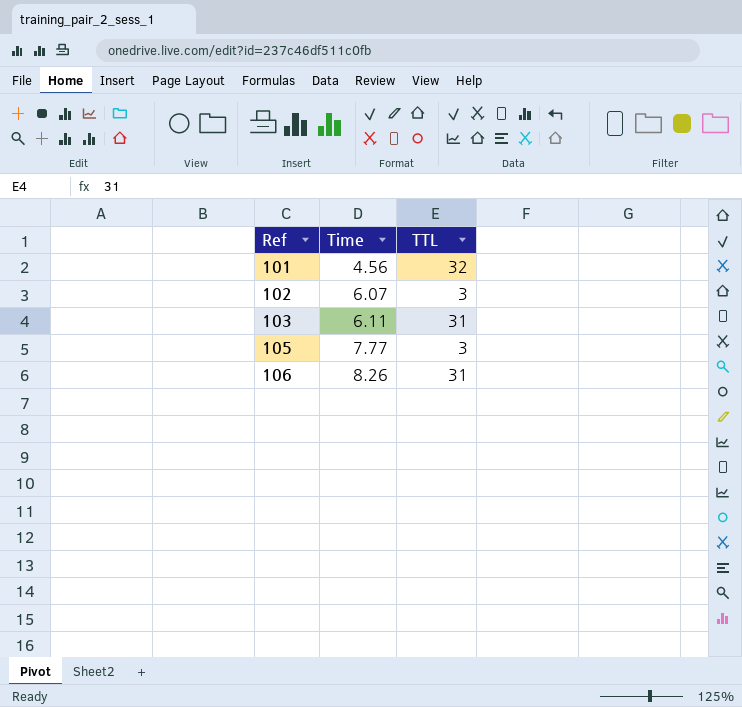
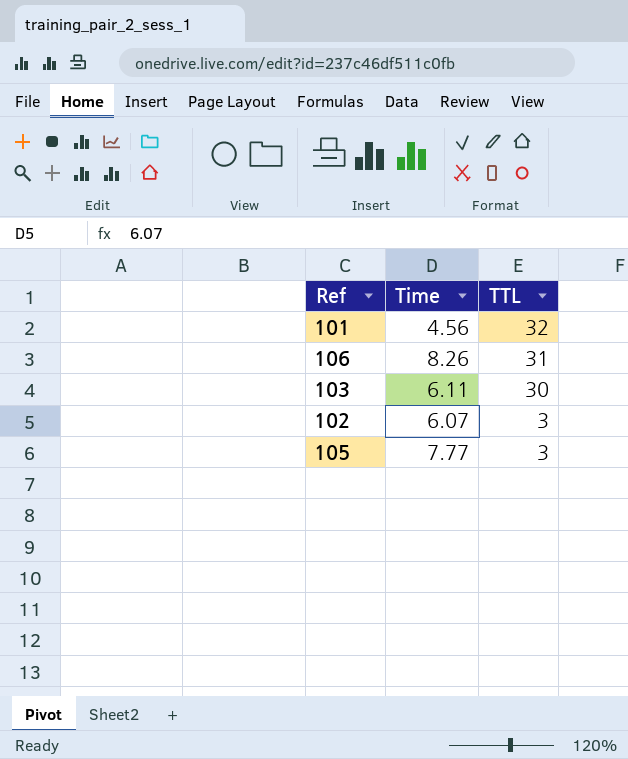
row order: Ref ascending -> TTL descending
103 | TTL: 31 -> 30

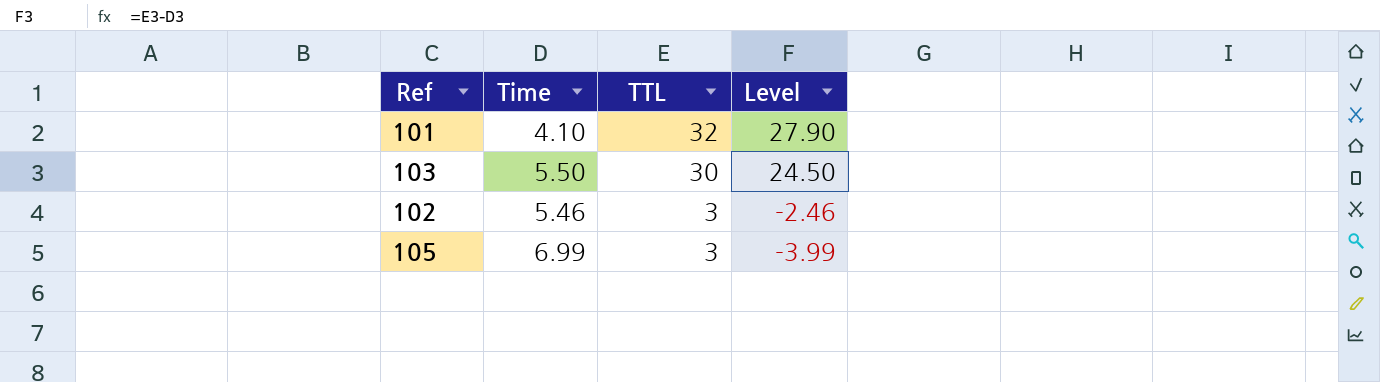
column Level | formula: none -> [TTL] - [Time]
row 106: 8.26 | 31 -> none
101 | Time: 4.56 -> 4.10
103 | Time: 6.11 -> 5.50
102 | Time: 6.07 -> 5.46
105 | Time: 7.77 -> 6.99

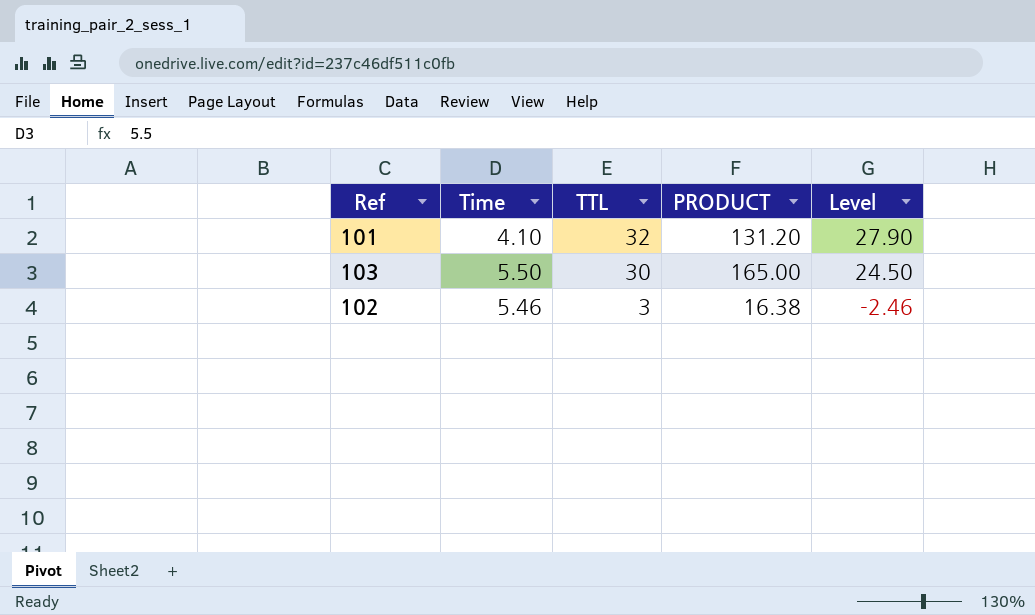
column PRODUCT | formula: none -> [Time] * [TTL]
row 105: 6.99 | 3 | -3.99 -> none

